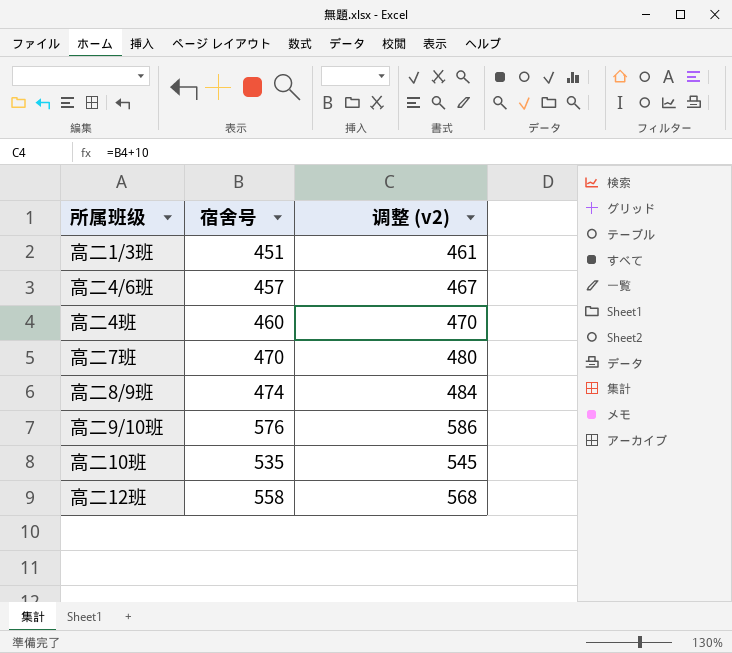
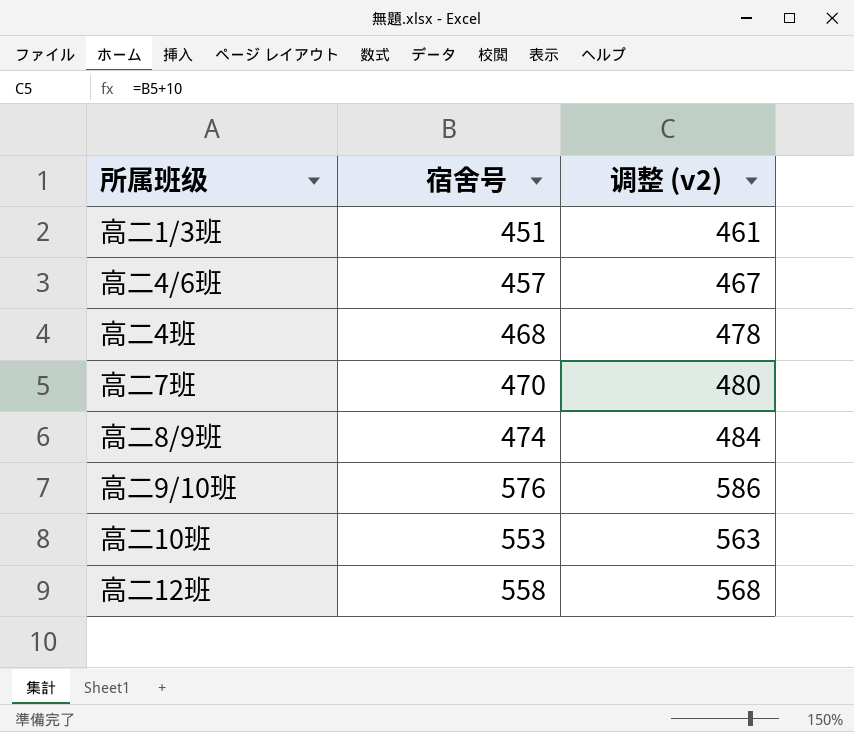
高二4班 | 宿舍号: 460 -> 468
高二4班 | 调整 (v2): 470 -> 478
高二10班 | 宿舍号: 535 -> 553
高二10班 | 调整 (v2): 545 -> 563

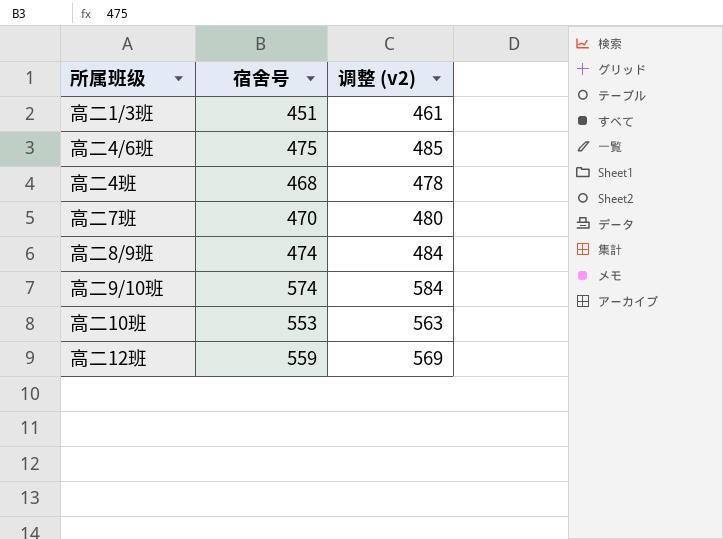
高二4/6班 | 宿舍号: 457 -> 475
高二4/6班 | 调整 (v2): 467 -> 485
高二9/10班 | 宿舍号: 576 -> 574
高二9/10班 | 调整 (v2): 586 -> 584
高二12班 | 宿舍号: 558 -> 559
高二12班 | 调整 (v2): 568 -> 569

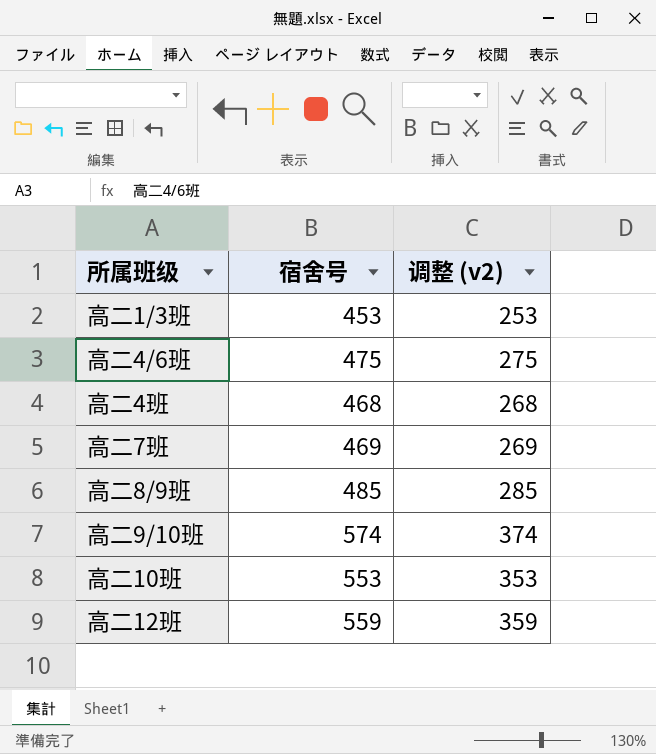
column 调整 (v2) | formula: [宿舍号] + 10 -> [宿舍号] - 200
高二1/3班 | 宿舍号: 451 -> 453
高二7班 | 宿舍号: 470 -> 469
高二8/9班 | 宿舍号: 474 -> 485

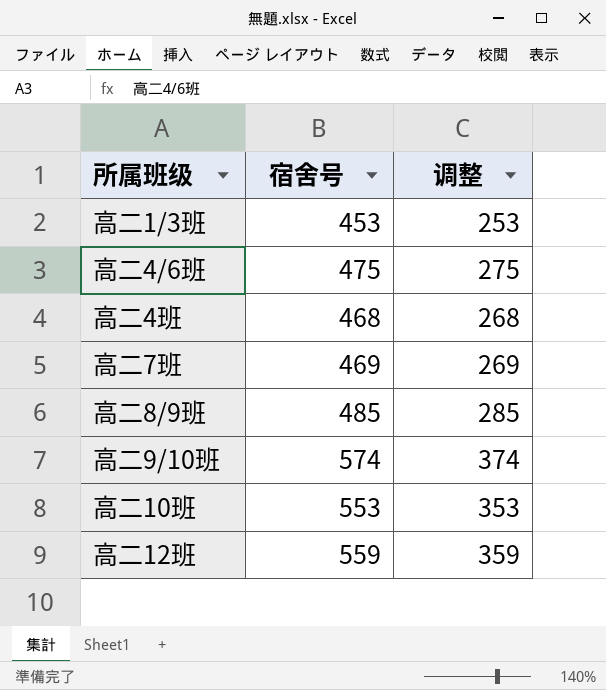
column name: 调整 (v2) -> 调整

